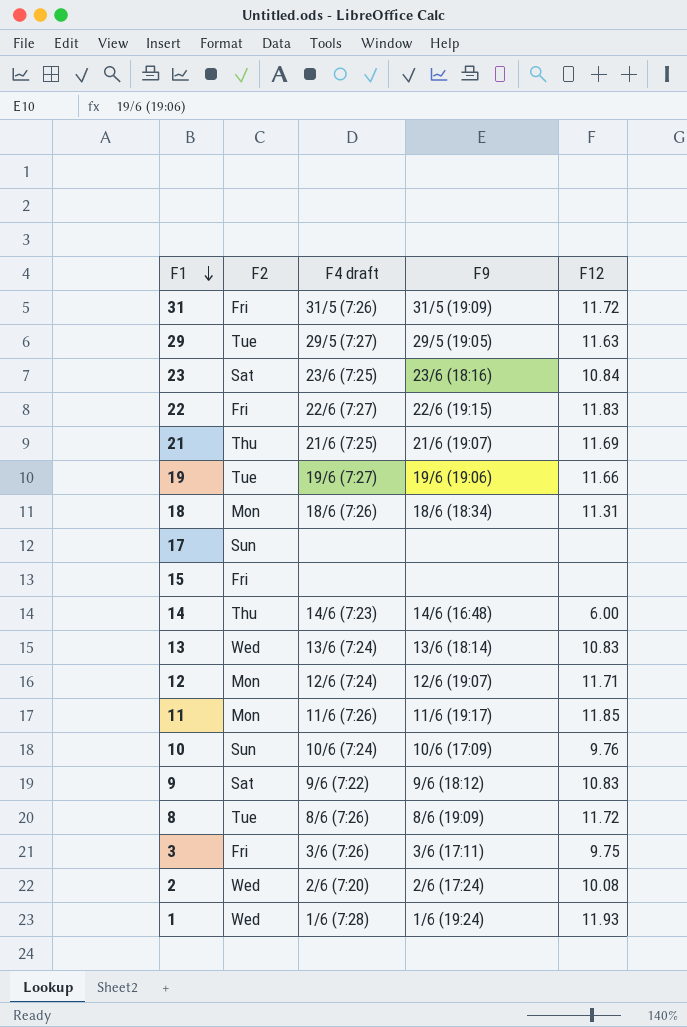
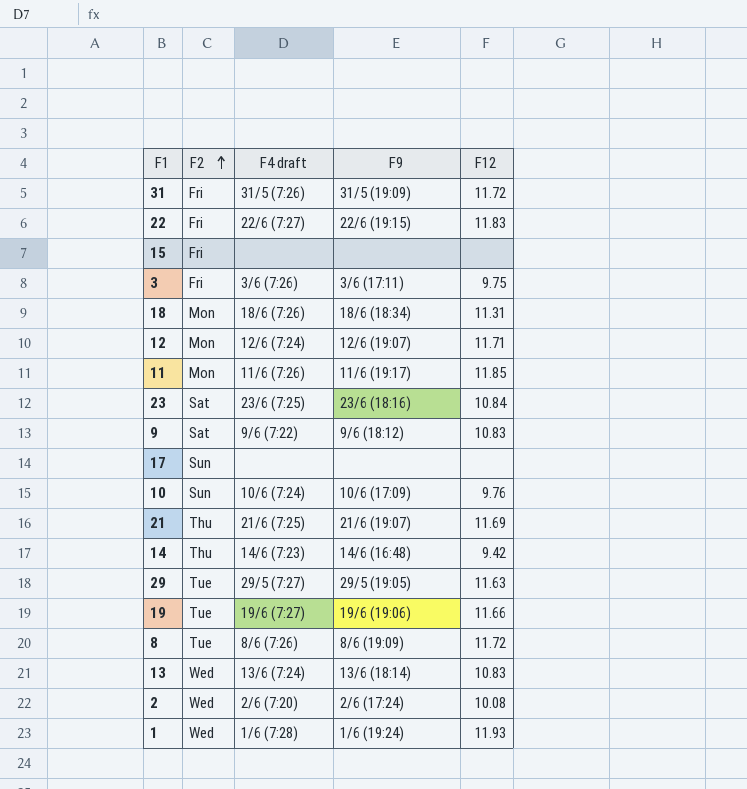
row order: F1 descending -> F2 ascending
14 | F12: 6.00 -> 9.42

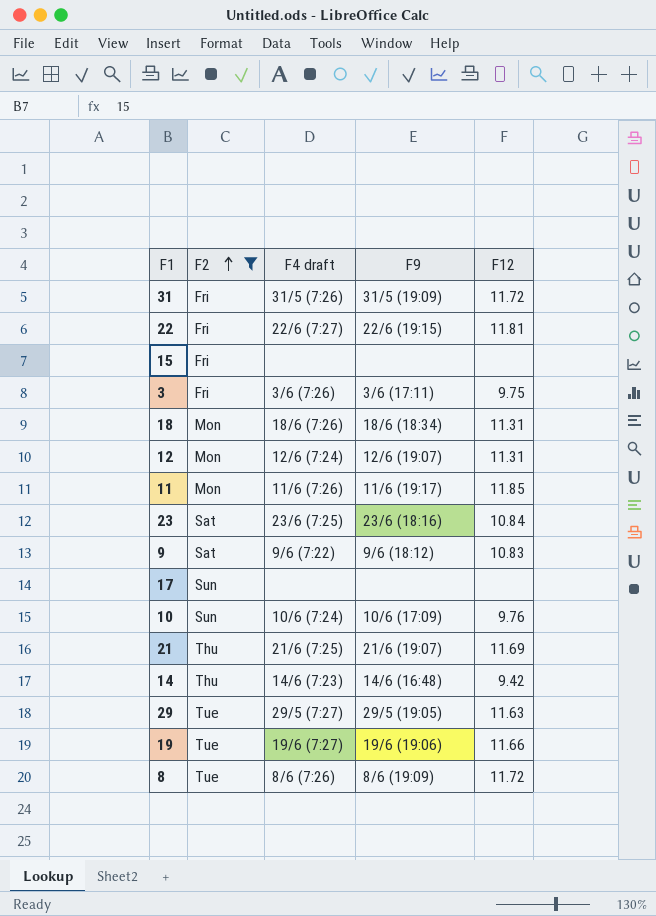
filter: none -> F2 != Wed
22 | F12: 11.83 -> 11.81
12 | F12: 11.71 -> 11.31

